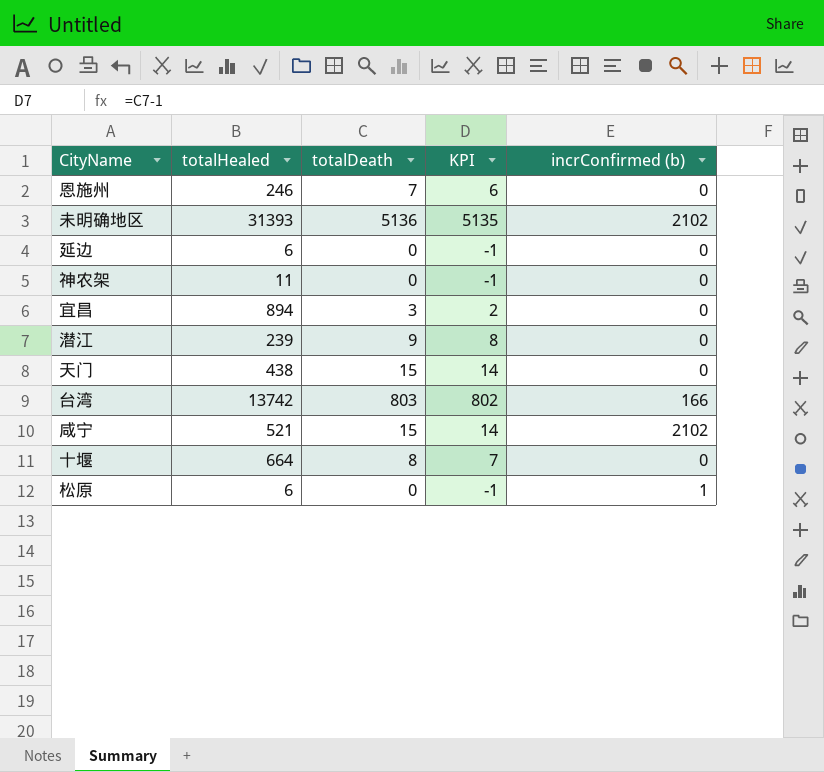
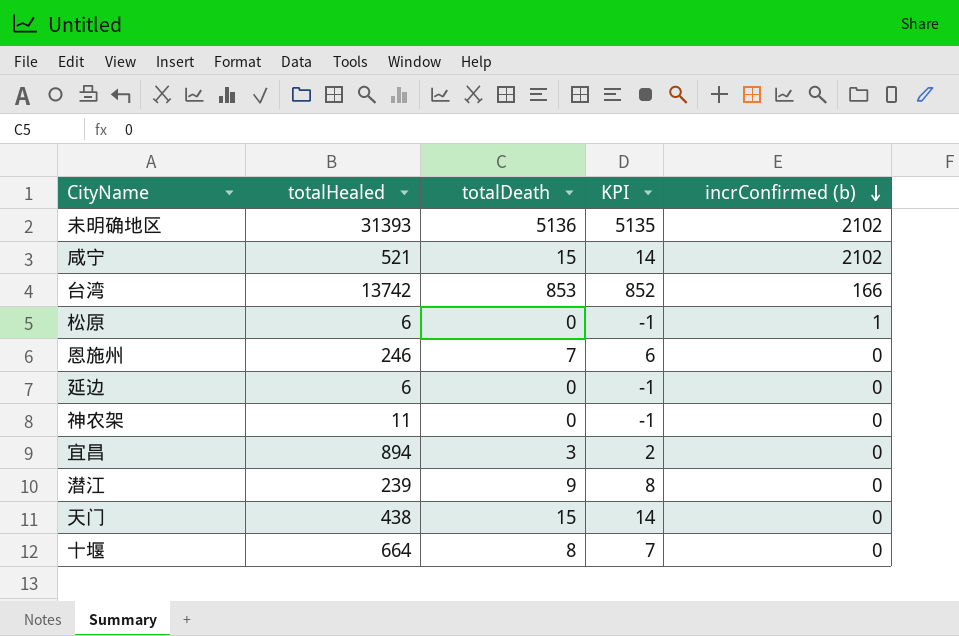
row order: none -> incrConfirmed (b) descending
台湾 | totalDeath: 803 -> 853
台湾 | KPI: 802 -> 852

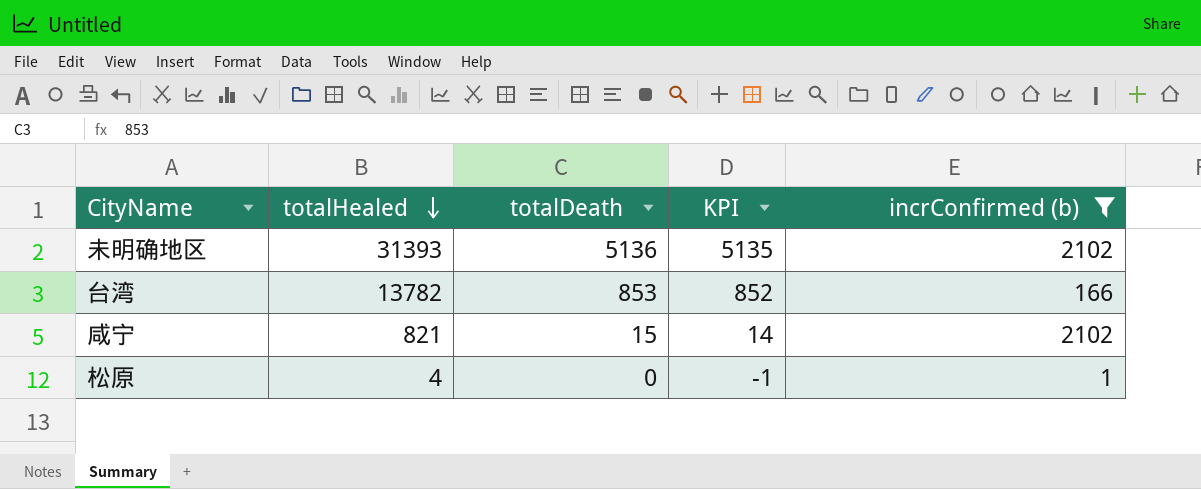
filter: none -> incrConfirmed (b) != 0
row order: incrConfirmed (b) descending -> totalHealed descending
台湾 | totalHealed: 13742 -> 13782
咸宁 | totalHealed: 521 -> 821
松原 | totalHealed: 6 -> 4

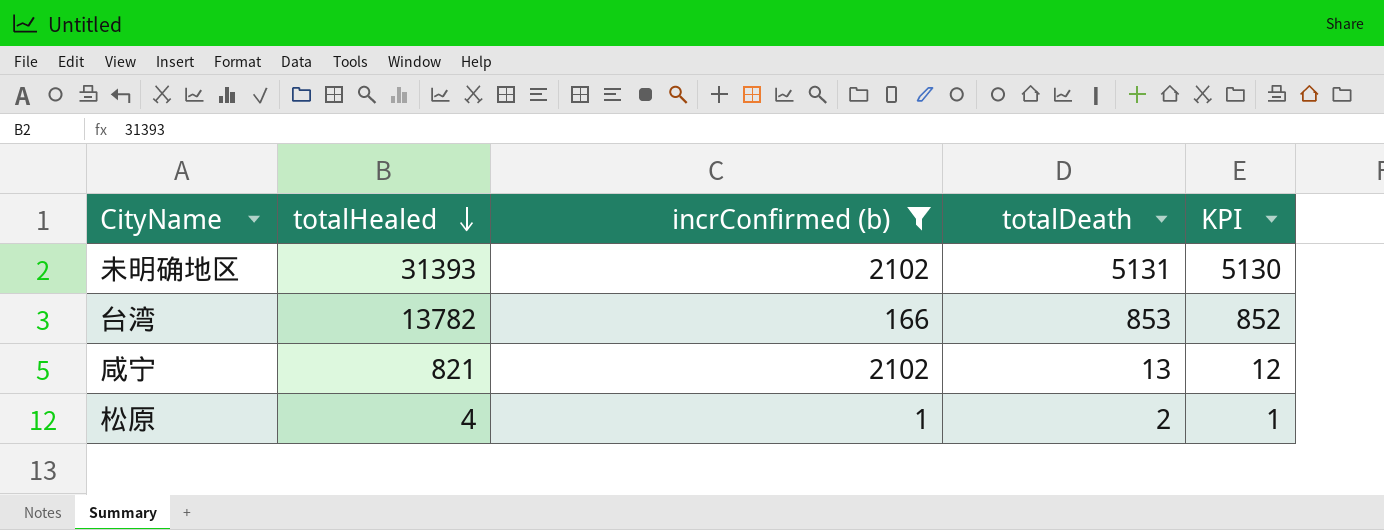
column incrConfirmed (b) | position: 5 -> 3
未明确地区 | totalDeath: 5136 -> 5131
未明确地区 | KPI: 5135 -> 5130
咸宁 | totalDeath: 15 -> 13
咸宁 | KPI: 14 -> 12
松原 | totalDeath: 0 -> 2
松原 | KPI: -1 -> 1

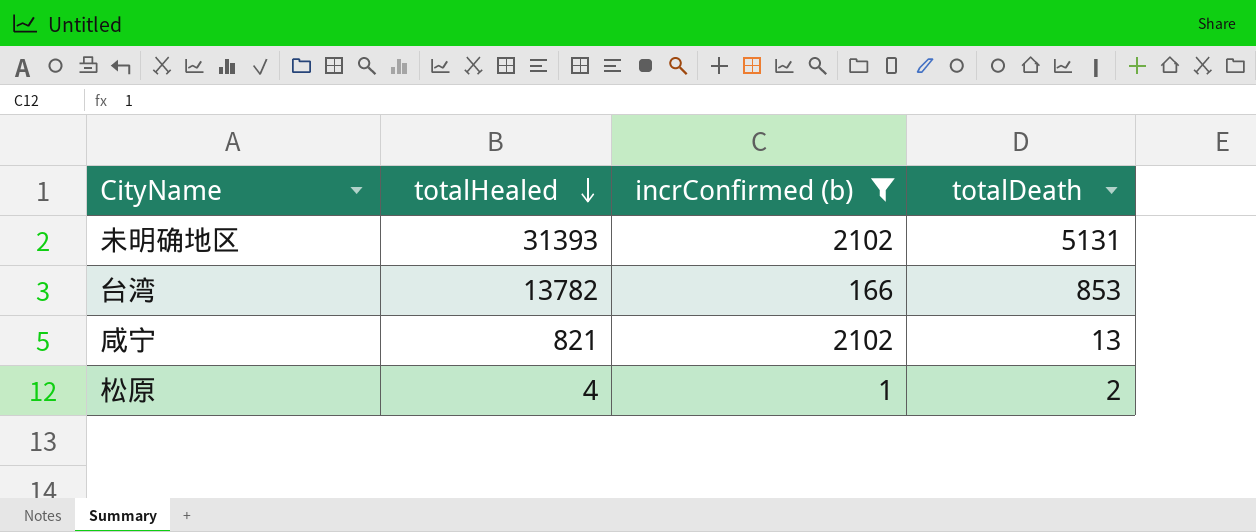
column KPI | formula: [totalDeath] - 1 -> none

